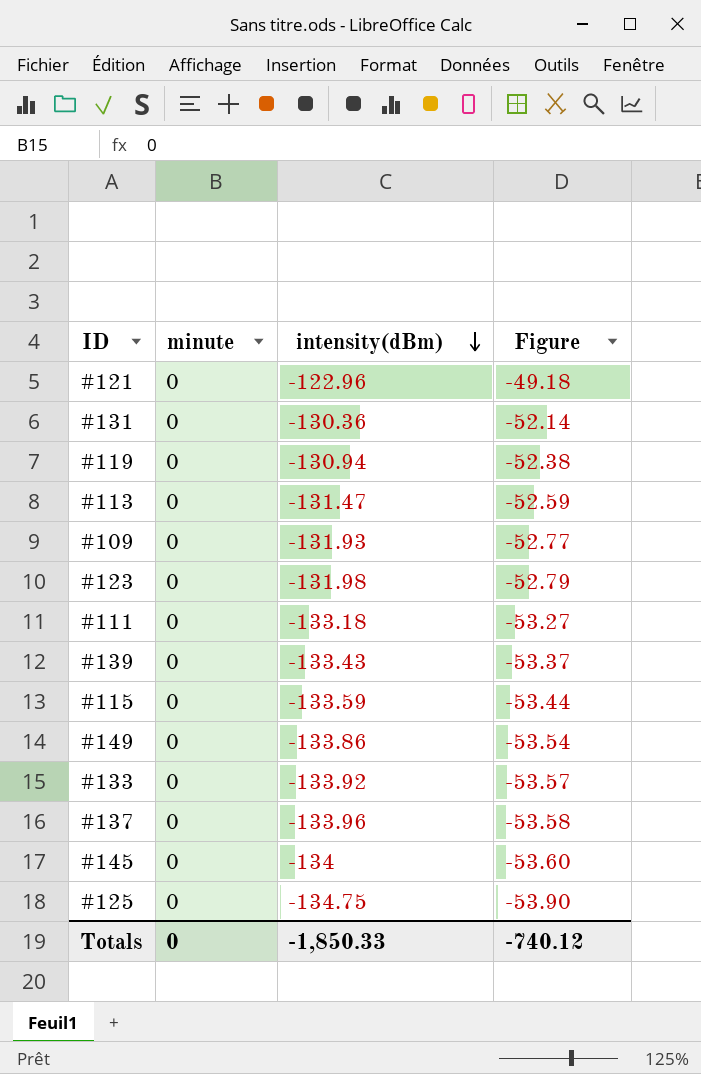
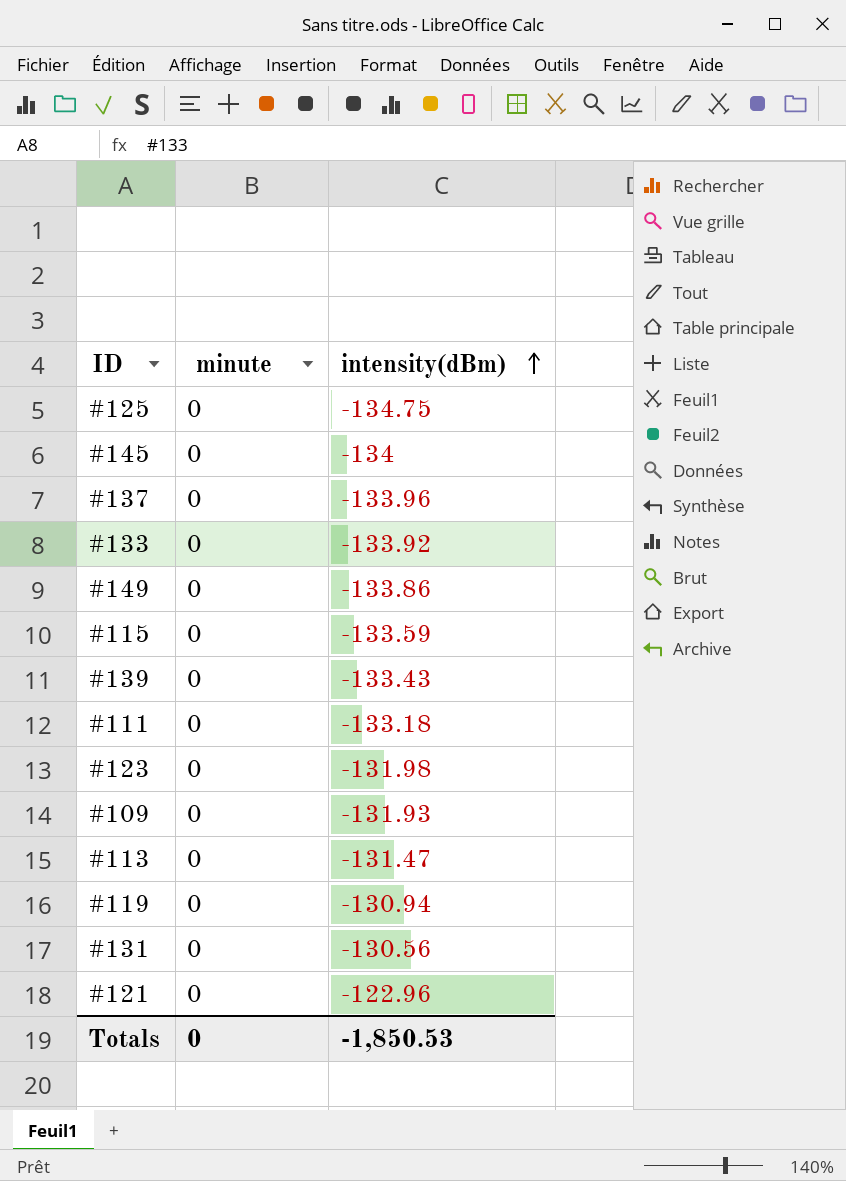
row order: intensity(dBm) descending -> intensity(dBm) ascending
column Figure | formula: [intensity(dBm)] * 0.4 -> none
#131 | intensity(dBm): -130.36 -> -130.56
Totals | intensity(dBm): -1,850.33 -> -1,850.53

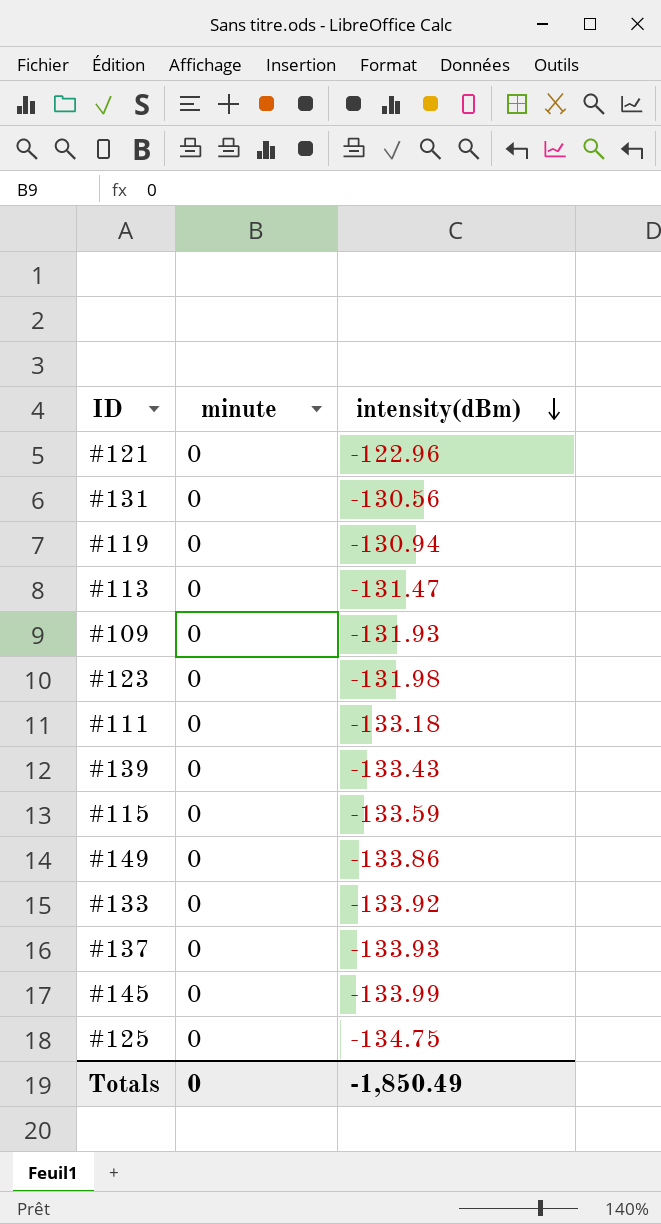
row order: intensity(dBm) ascending -> intensity(dBm) descending
#137 | intensity(dBm): -133.96 -> -133.93
#145 | intensity(dBm): -134 -> -133.99
Totals | intensity(dBm): -1,850.53 -> -1,850.49

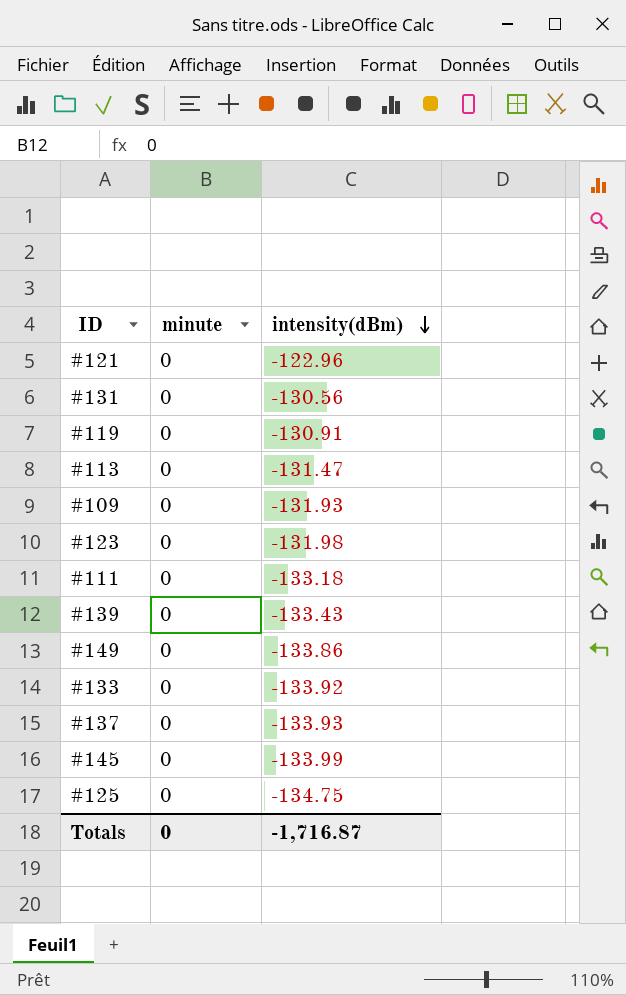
row #115: 0 | -133.59 -> none
#119 | intensity(dBm): -130.94 -> -130.91
Totals | intensity(dBm): -1,850.49 -> -1,716.87

